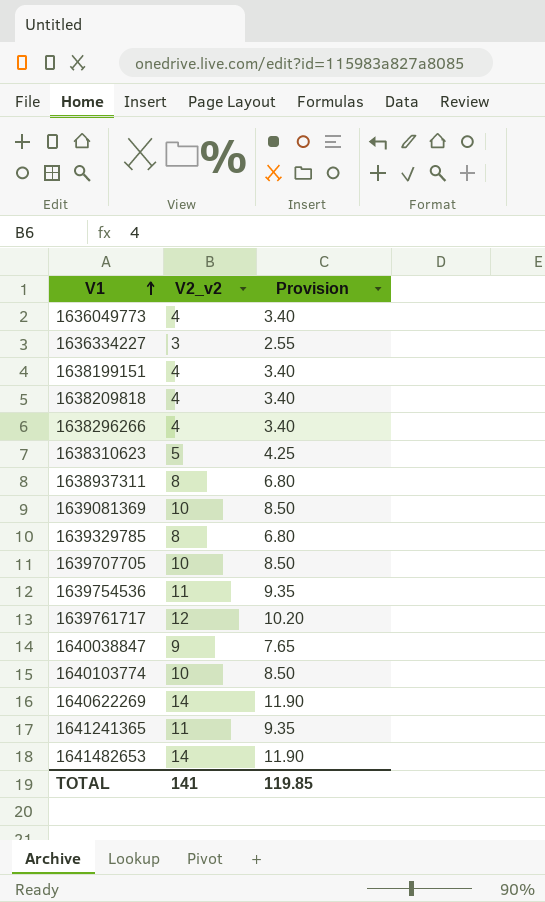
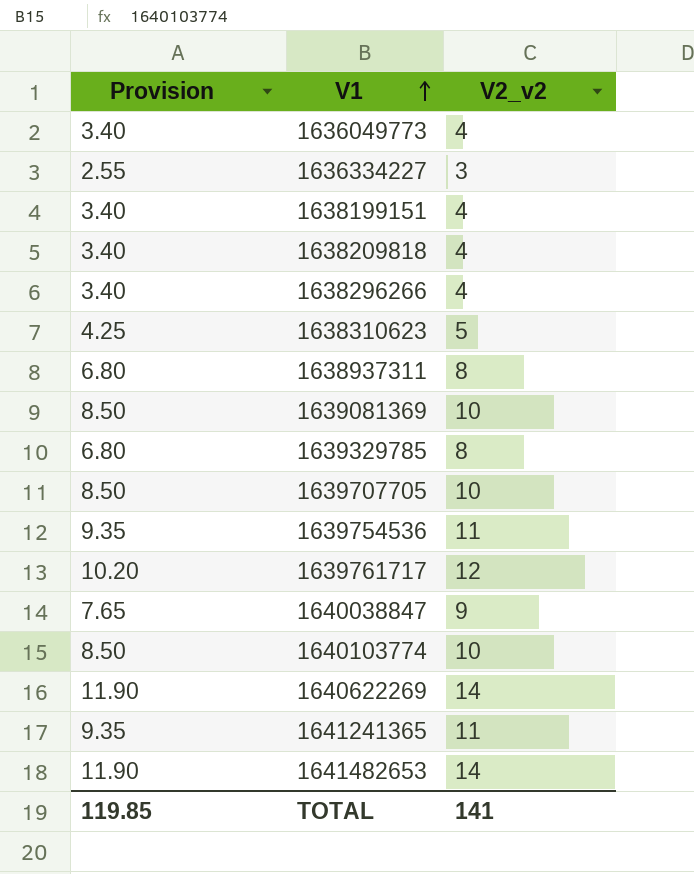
column Provision | position: 3 -> 1

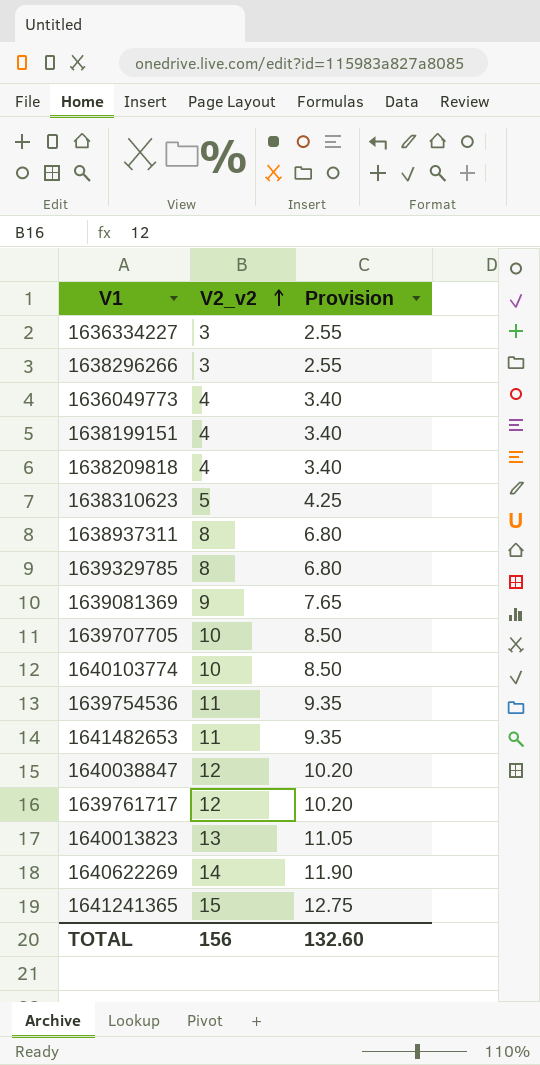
row order: V1 ascending -> V2_v2 ascending
column Provision | position: 1 -> 3
1638296266 | V2_v2: 4 -> 3
1638296266 | Provision: 3.40 -> 2.55
1639081369 | V2_v2: 10 -> 9
1639081369 | Provision: 8.50 -> 7.65
1641482653 | V2_v2: 14 -> 11
1641482653 | Provision: 11.90 -> 9.35
1640038847 | V2_v2: 9 -> 12
1640038847 | Provision: 7.65 -> 10.20
row 1640013823: none -> 13 | 11.05
1641241365 | V2_v2: 11 -> 15
1641241365 | Provision: 9.35 -> 12.75
TOTAL | V2_v2: 141 -> 156
TOTAL | Provision: 119.85 -> 132.60

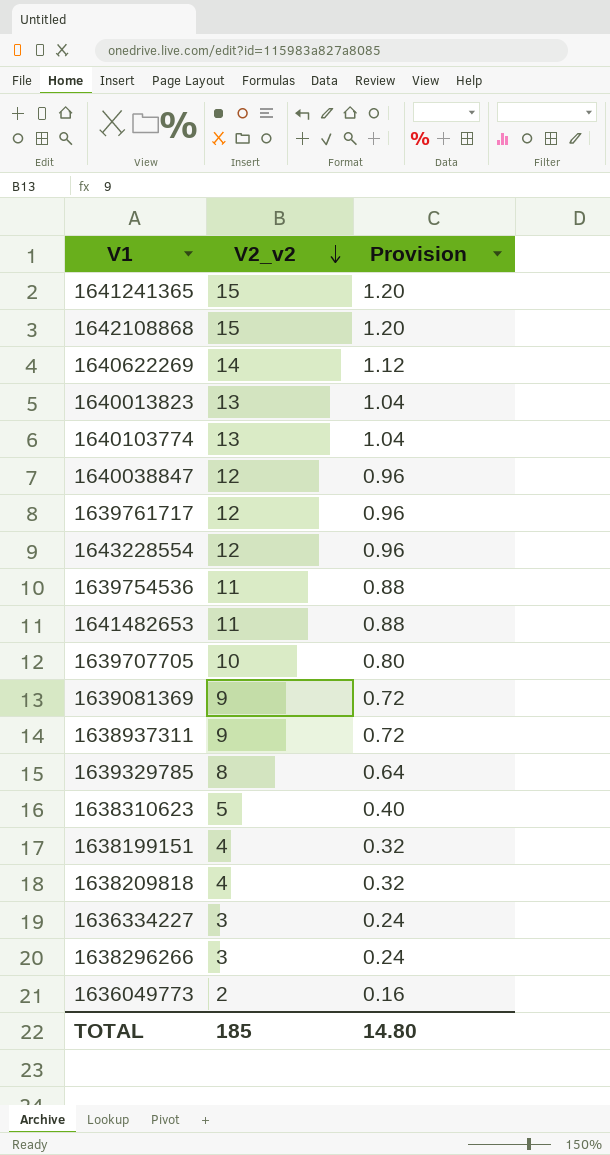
row order: V2_v2 ascending -> V2_v2 descending
column Provision | formula: [V2_v2] * 0.85 -> [V2_v2] * 0.08
row 1642108868: none -> 15 | 1.20
1640103774 | V2_v2: 10 -> 13
row 1643228554: none -> 12 | 0.96
1638937311 | V2_v2: 8 -> 9
1636049773 | V2_v2: 4 -> 2
TOTAL | V2_v2: 156 -> 185
TOTAL | Provision: 132.60 -> 14.80

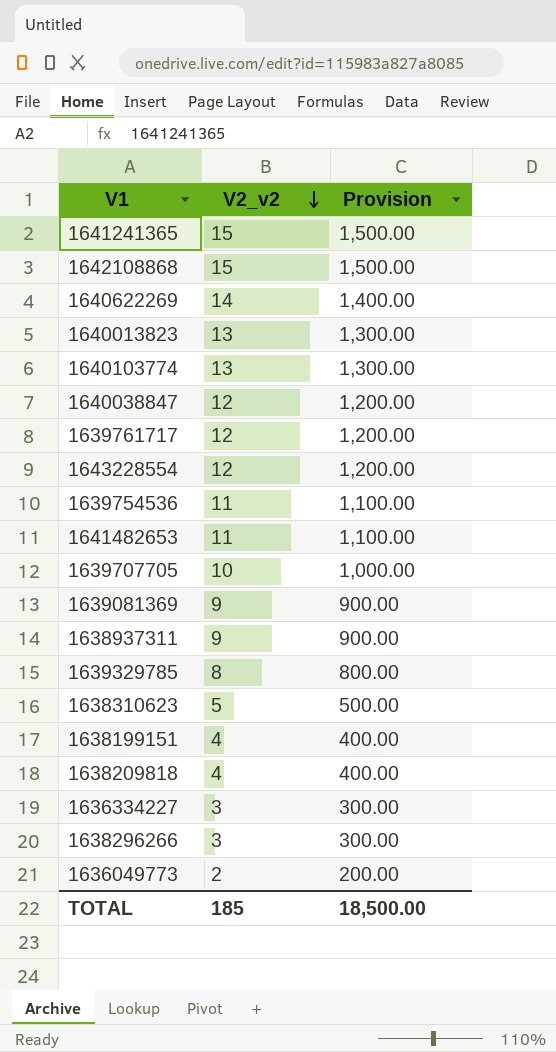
column Provision | formula: [V2_v2] * 0.08 -> [V2_v2] * 100
TOTAL | Provision: 14.80 -> 18,500.00

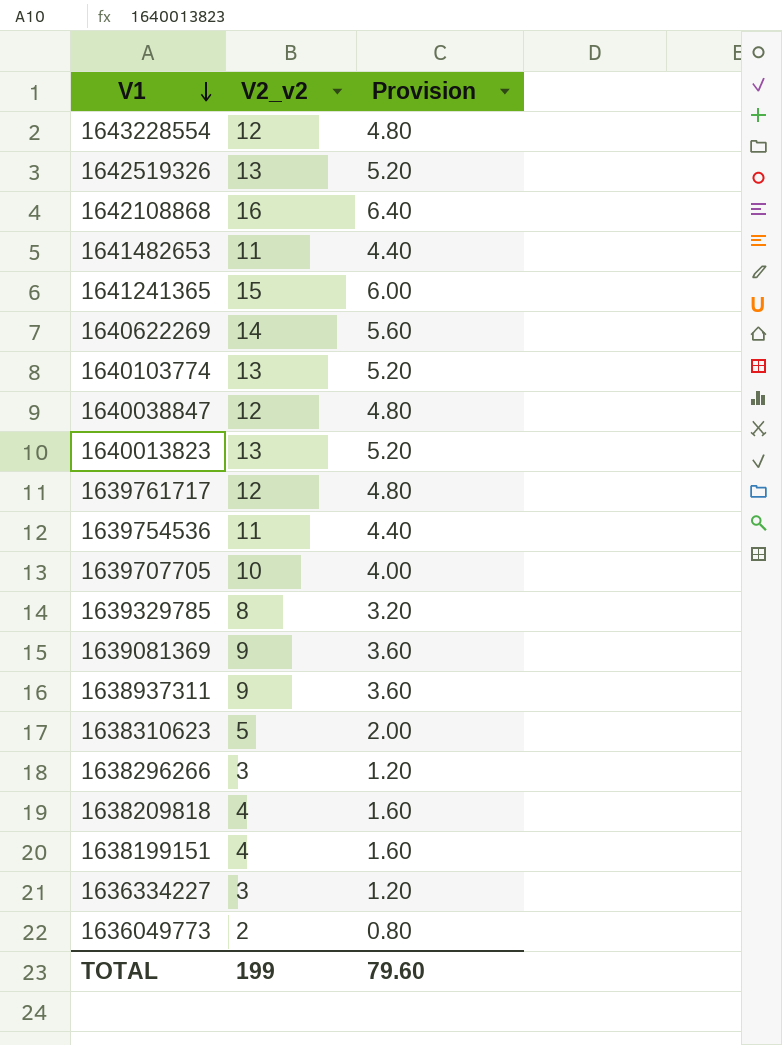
row order: V2_v2 descending -> V1 descending
column Provision | formula: [V2_v2] * 100 -> [V2_v2] * 0.4
row 1642519326: none -> 13 | 5.20
1642108868 | V2_v2: 15 -> 16
TOTAL | V2_v2: 185 -> 199
TOTAL | Provision: 18,500.00 -> 79.60

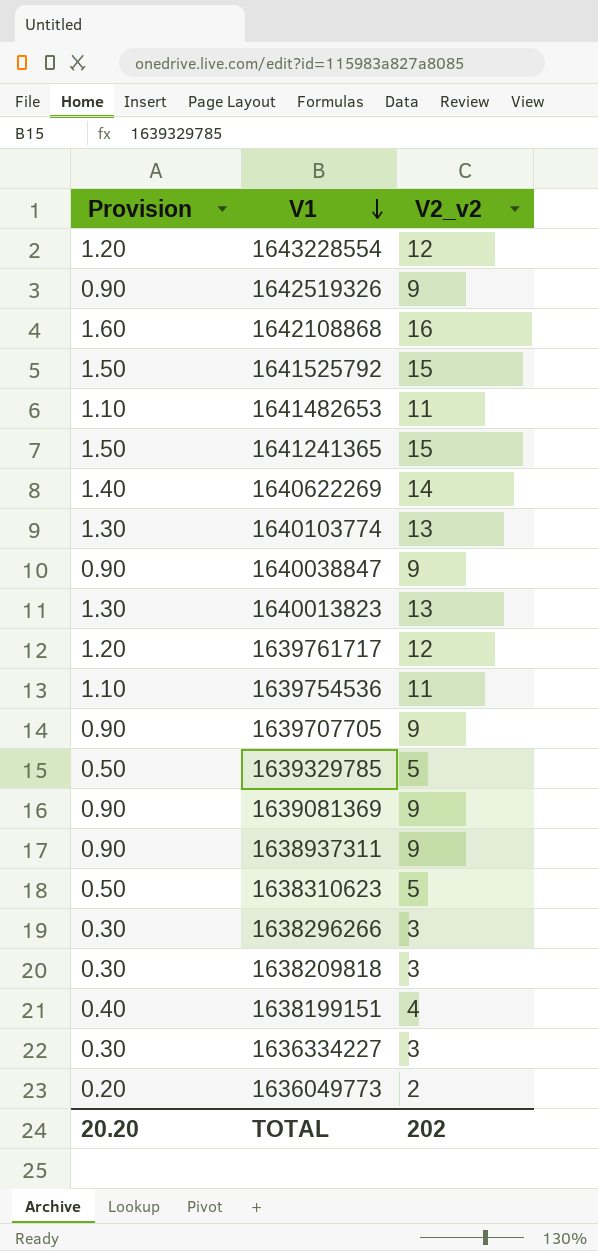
column Provision | formula: [V2_v2] * 0.4 -> [V2_v2] * 0.1
column Provision | position: 3 -> 1
1642519326 | V2_v2: 13 -> 9
row 1641525792: none -> 1.50 | 15
1640038847 | V2_v2: 12 -> 9
1639707705 | V2_v2: 10 -> 9
1639329785 | V2_v2: 8 -> 5
1638209818 | V2_v2: 4 -> 3
TOTAL | Provision: 79.60 -> 20.20
TOTAL | V2_v2: 199 -> 202

